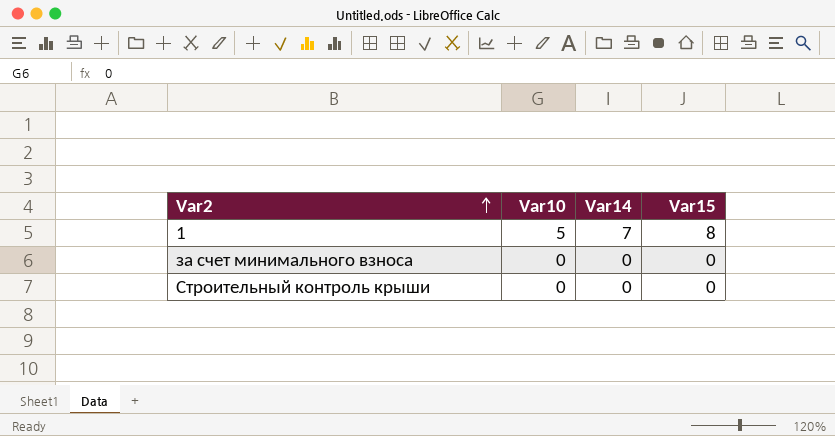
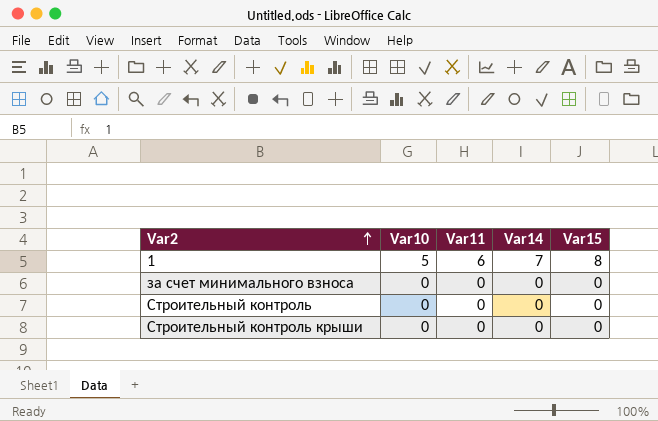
column Var11 | position: none -> 3
row Строительный контроль: none -> 0 | 0 | 0 | 0

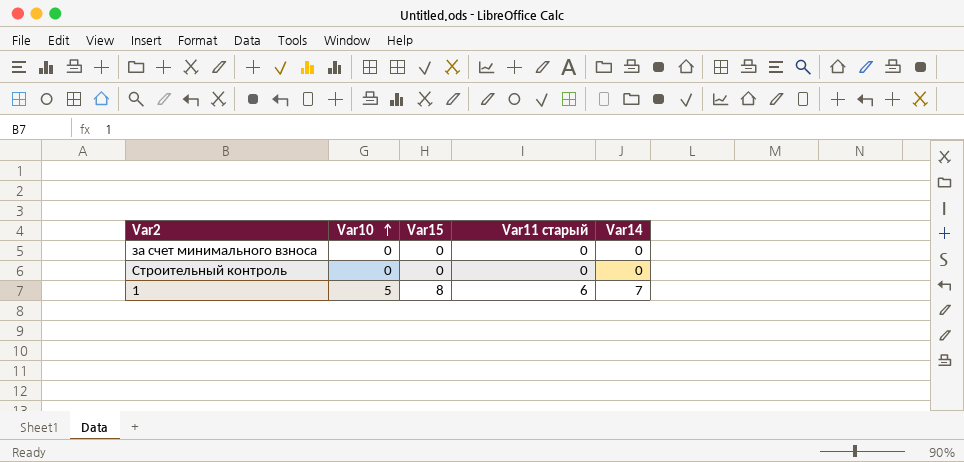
row order: Var2 ascending -> Var10 ascending
column Var15 | position: 5 -> 3
column name: Var11 -> Var11 старый
row Строительный контроль крыши: 0 | 0 | 0 | 0 -> none

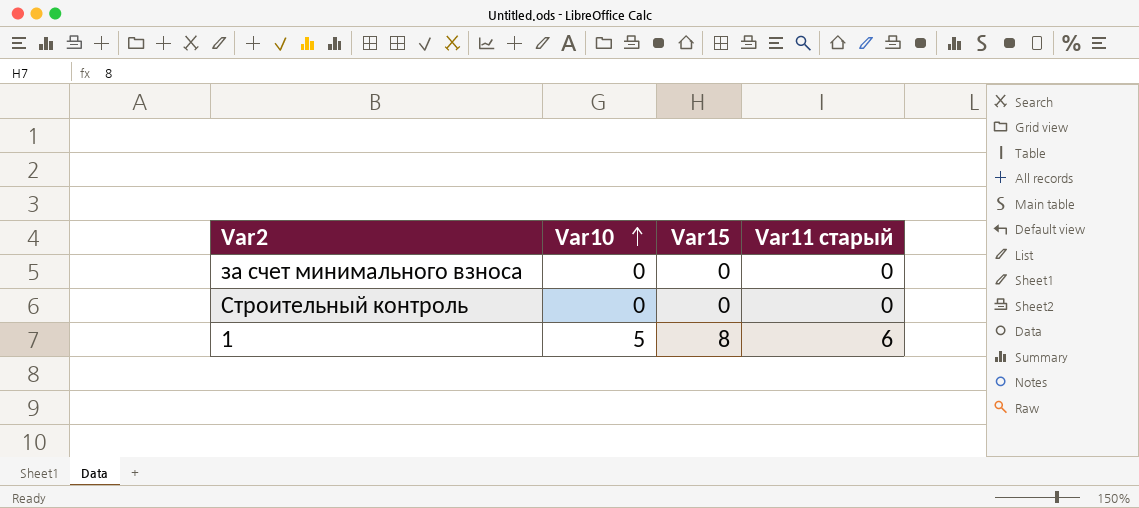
column Var14 | position: 5 -> none

